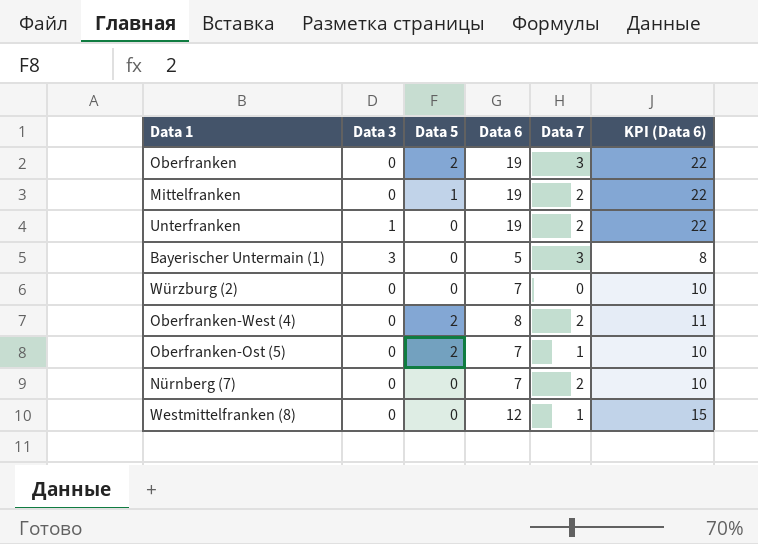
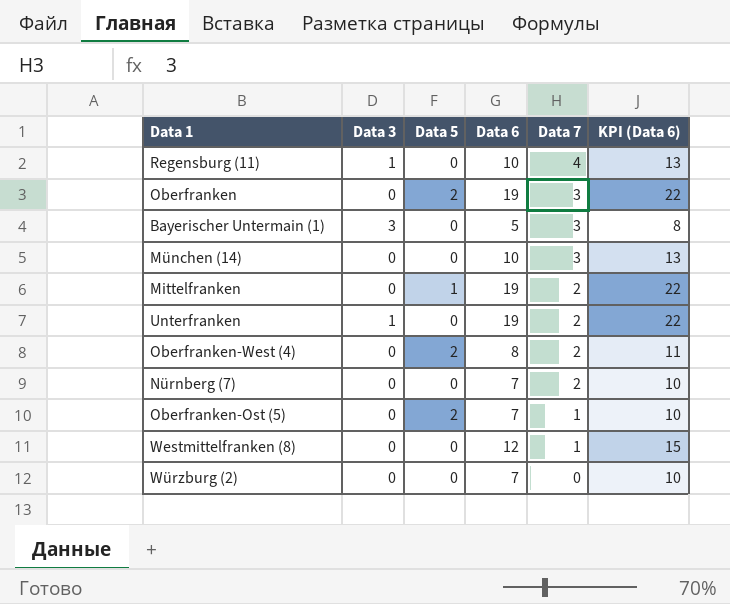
row order: none -> Data 7 descending
row Regensburg (11): none -> 1 | 0 | 10 | 4 | 13
row München (14): none -> 0 | 0 | 10 | 3 | 13

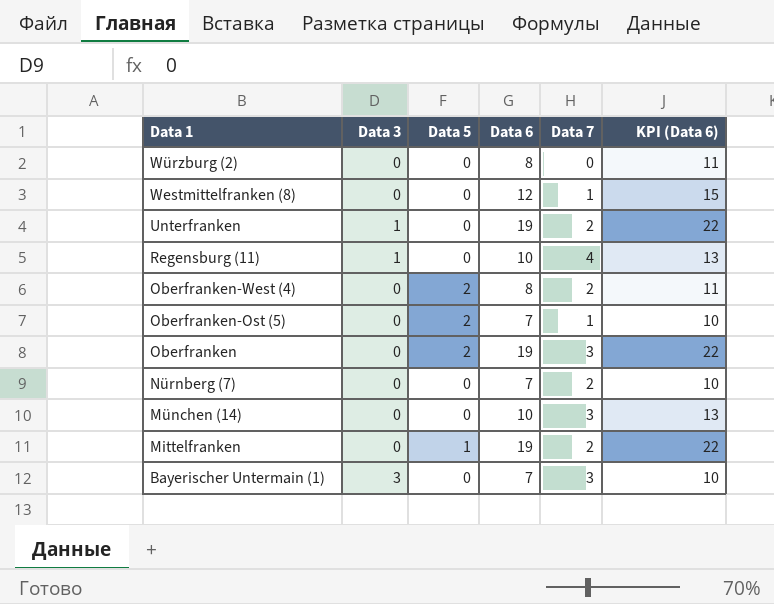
row order: Data 7 descending -> Data 1 descending
Würzburg (2) | Data 6: 7 -> 8
Würzburg (2) | KPI (Data 6): 10 -> 11
Bayerischer Untermain (1) | Data 6: 5 -> 7
Bayerischer Untermain (1) | KPI (Data 6): 8 -> 10

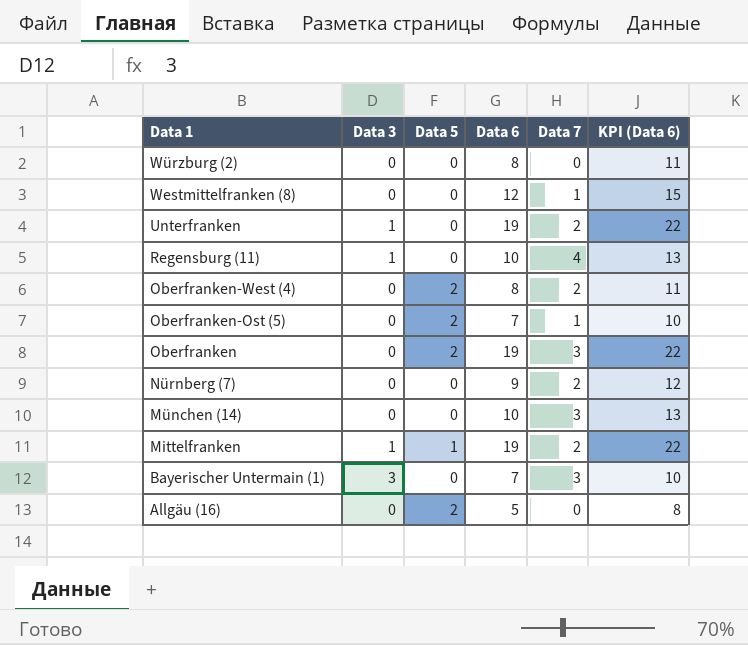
Nürnberg (7) | Data 6: 7 -> 9
Nürnberg (7) | KPI (Data 6): 10 -> 12
Mittelfranken | Data 3: 0 -> 1
row Allgäu (16): none -> 0 | 2 | 5 | 0 | 8

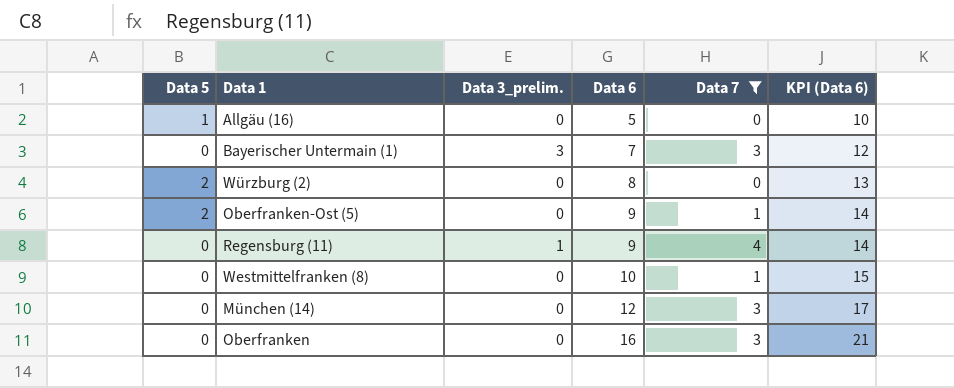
filter: none -> Data 7 != 2
row order: Data 1 descending -> Data 6 ascending
column Data 5 | position: 3 -> 1
column name: Data 3 -> Data 3_prelim.
column KPI (Data 6) | formula: [Data 6] + 3 -> [Data 6] + 5
Allgäu (16) | Data 5: 2 -> 1
Würzburg (2) | Data 5: 0 -> 2
Oberfranken-Ost (5) | Data 6: 7 -> 9
Regensburg (11) | Data 6: 10 -> 9
Westmittelfranken (8) | Data 6: 12 -> 10
München (14) | Data 6: 10 -> 12
Oberfranken | Data 5: 2 -> 0
Oberfranken | Data 6: 19 -> 16

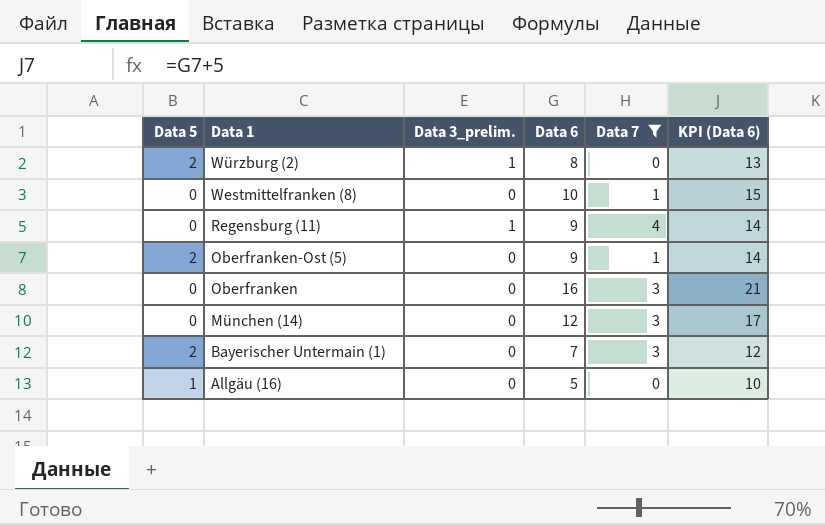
row order: Data 6 ascending -> Data 1 descending
Würzburg (2) | Data 3_prelim.: 0 -> 1
Bayerischer Untermain (1) | Data 5: 0 -> 2
Bayerischer Untermain (1) | Data 3_prelim.: 3 -> 0

